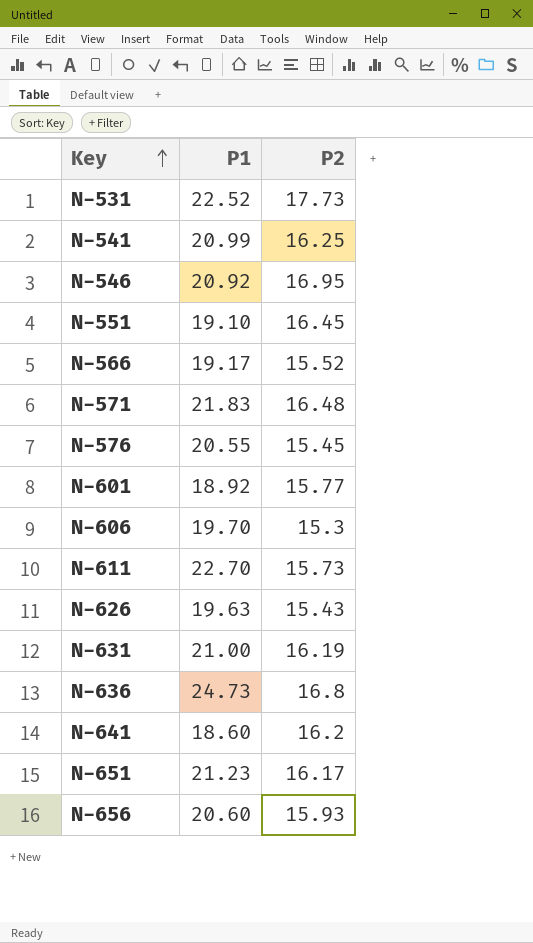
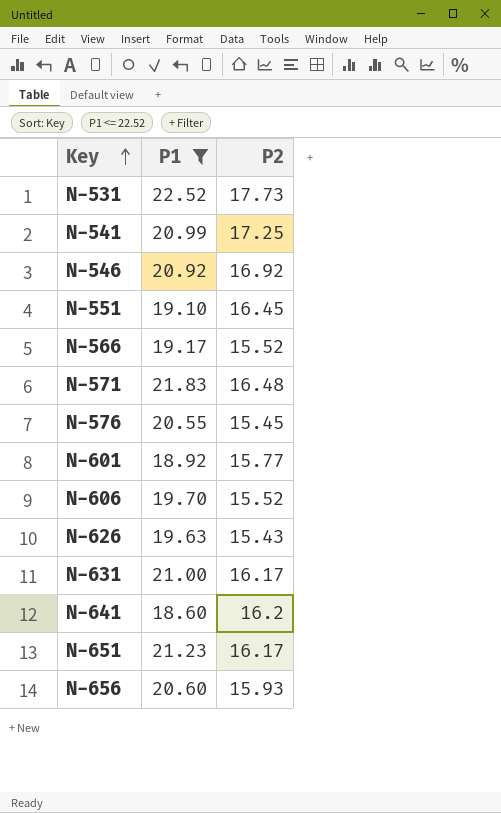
filter: none -> P1 <= 22.52
N-541 | P2: 16.25 -> 17.25
N-546 | P2: 16.95 -> 16.92
N-606 | P2: 15.3 -> 15.52
N-631 | P2: 16.19 -> 16.17

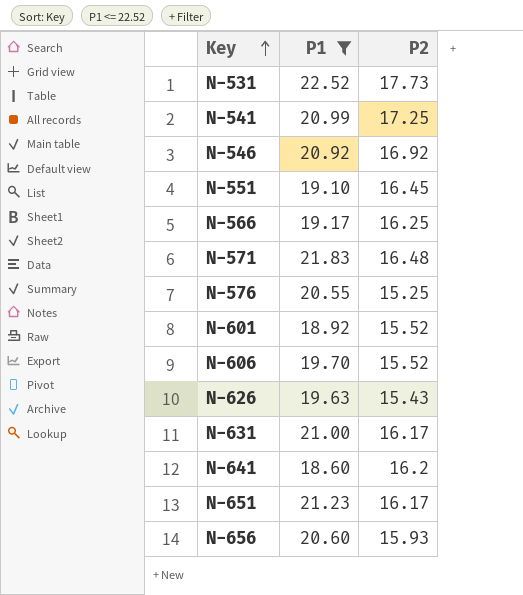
N-566 | P2: 15.52 -> 16.25
N-576 | P2: 15.45 -> 15.25
N-601 | P2: 15.77 -> 15.52

